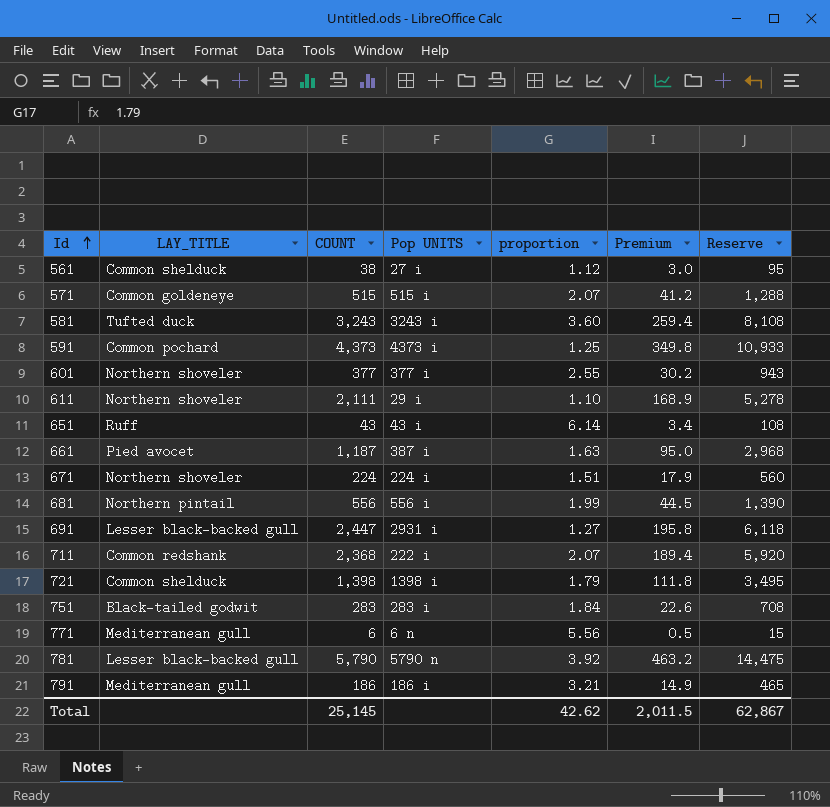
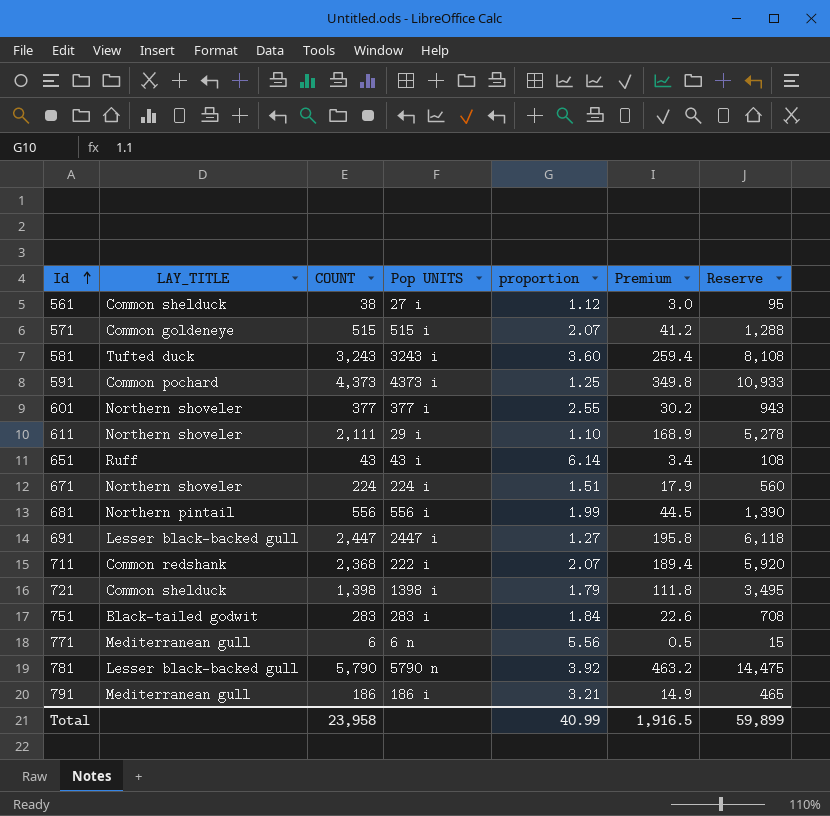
row 661: Pied avocet | 1,187 | 387 i | 1.63 | 95.0 | 2,968 -> none
691 | Pop UNITS: 2931 i -> 2447 i
Total | COUNT: 25,145 -> 23,958
Total | proportion: 42.62 -> 40.99
Total | Premium: 2,011.5 -> 1,916.5
Total | Reserve: 62,867 -> 59,899

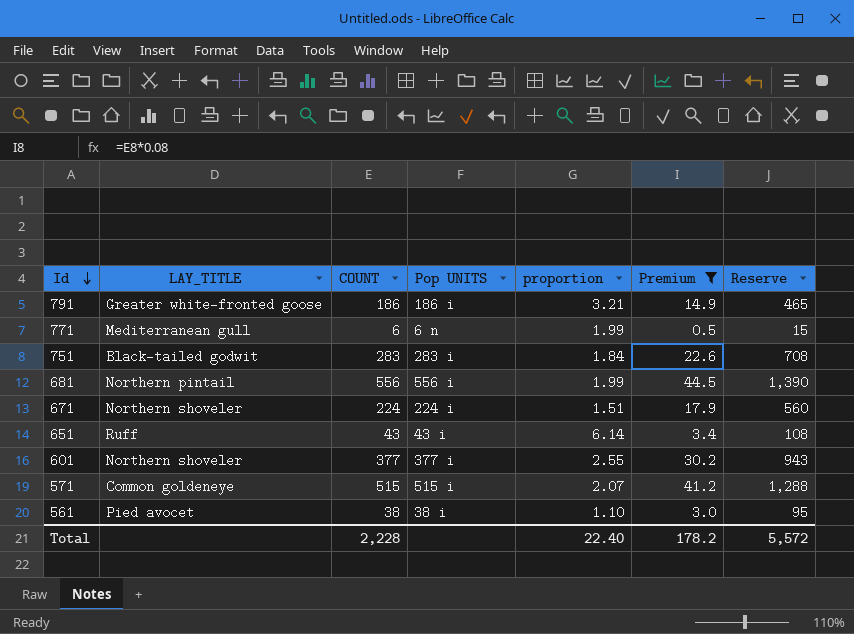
filter: none -> Premium <= 44.5
row order: Id ascending -> Id descending
791 | LAY_TITLE: Mediterranean gull -> Greater white-fronted goose
771 | proportion: 5.56 -> 1.99
561 | LAY_TITLE: Common shelduck -> Pied avocet
561 | Pop UNITS: 27 i -> 38 i
561 | proportion: 1.12 -> 1.10
Total | COUNT: 23,958 -> 2,228
Total | proportion: 40.99 -> 22.40
Total | Premium: 1,916.5 -> 178.2
Total | Reserve: 59,899 -> 5,572

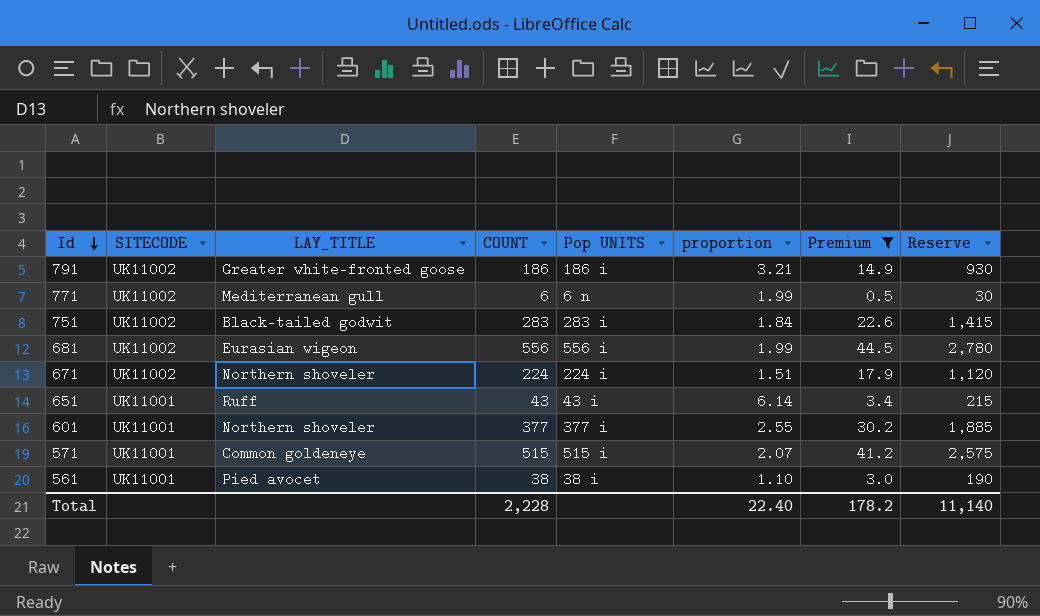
column SITECODE | position: none -> 2
column Reserve | formula: [COUNT] * 2.5 -> [COUNT] * 5
681 | LAY_TITLE: Northern pintail -> Eurasian wigeon
Total | Reserve: 5,572 -> 11,140

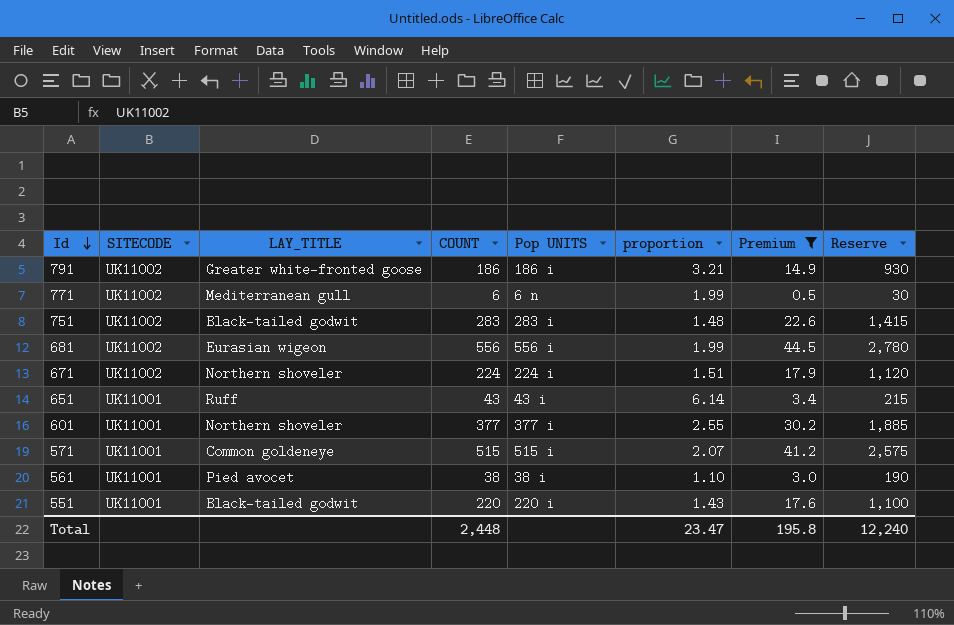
751 | proportion: 1.84 -> 1.48
row 551: none -> UK11001 | Black-tailed godwit | 220 | 220 i | 1.43 | 17.6 | 1,100
Total | COUNT: 2,228 -> 2,448
Total | proportion: 22.40 -> 23.47
Total | Premium: 178.2 -> 195.8
Total | Reserve: 11,140 -> 12,240

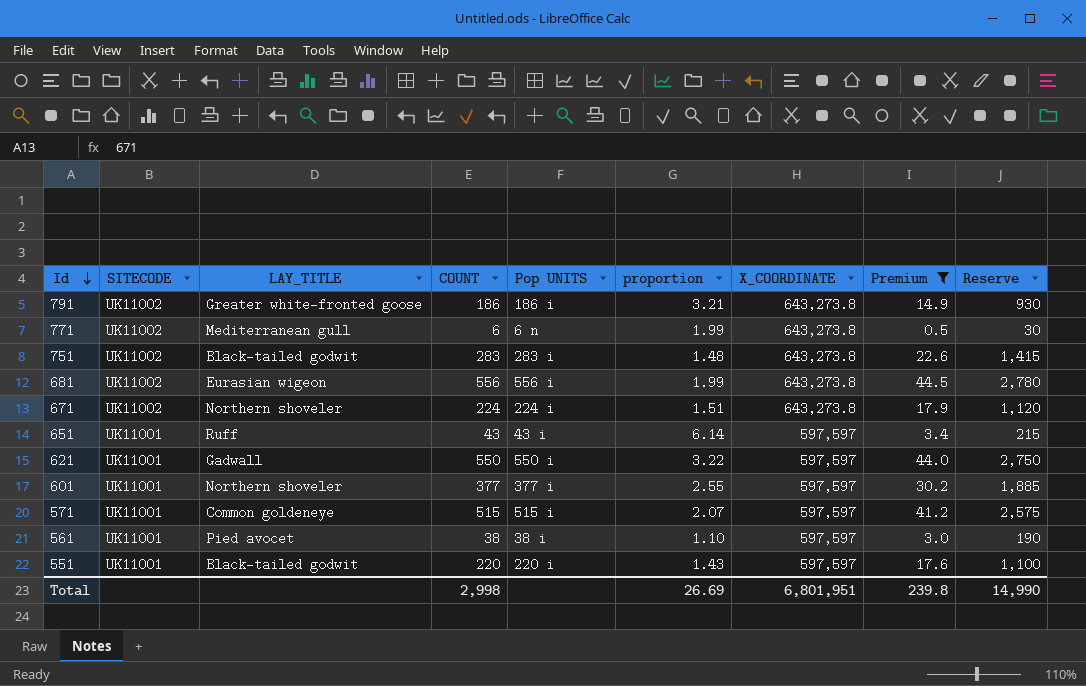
column X_COORDINATE | position: none -> 7
row 621: none -> UK11001 | Gadwall | 550 | 550 i | 3.22 | 597,597 | 44.0 | 2,750
Total | COUNT: 2,448 -> 2,998
Total | proportion: 23.47 -> 26.69
Total | Premium: 195.8 -> 239.8
Total | Reserve: 12,240 -> 14,990

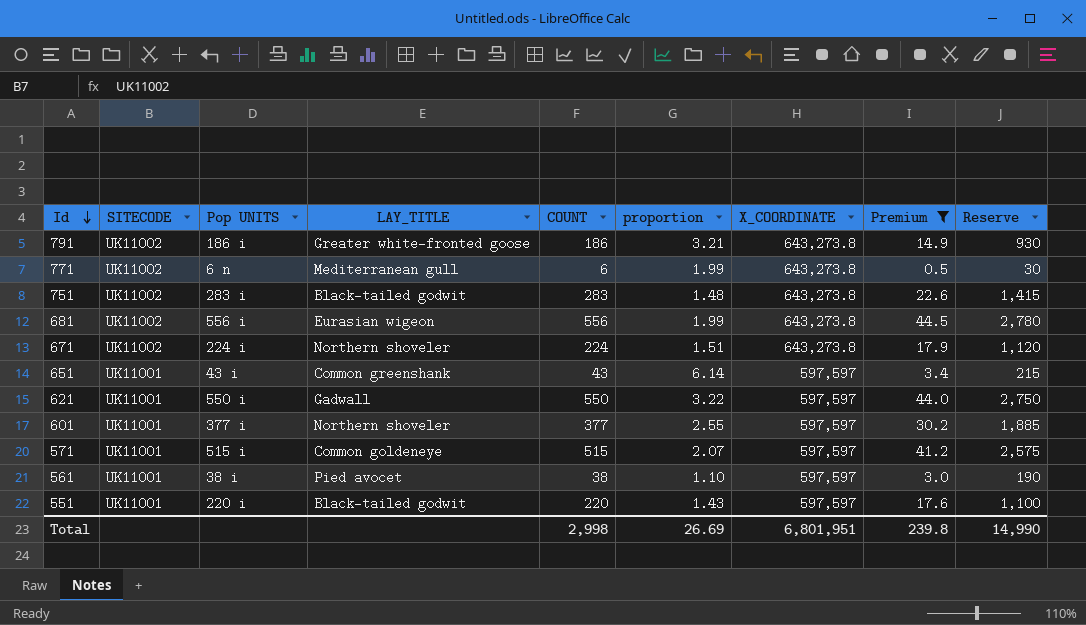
column Pop UNITS | position: 5 -> 3
651 | LAY_TITLE: Ruff -> Common greenshank

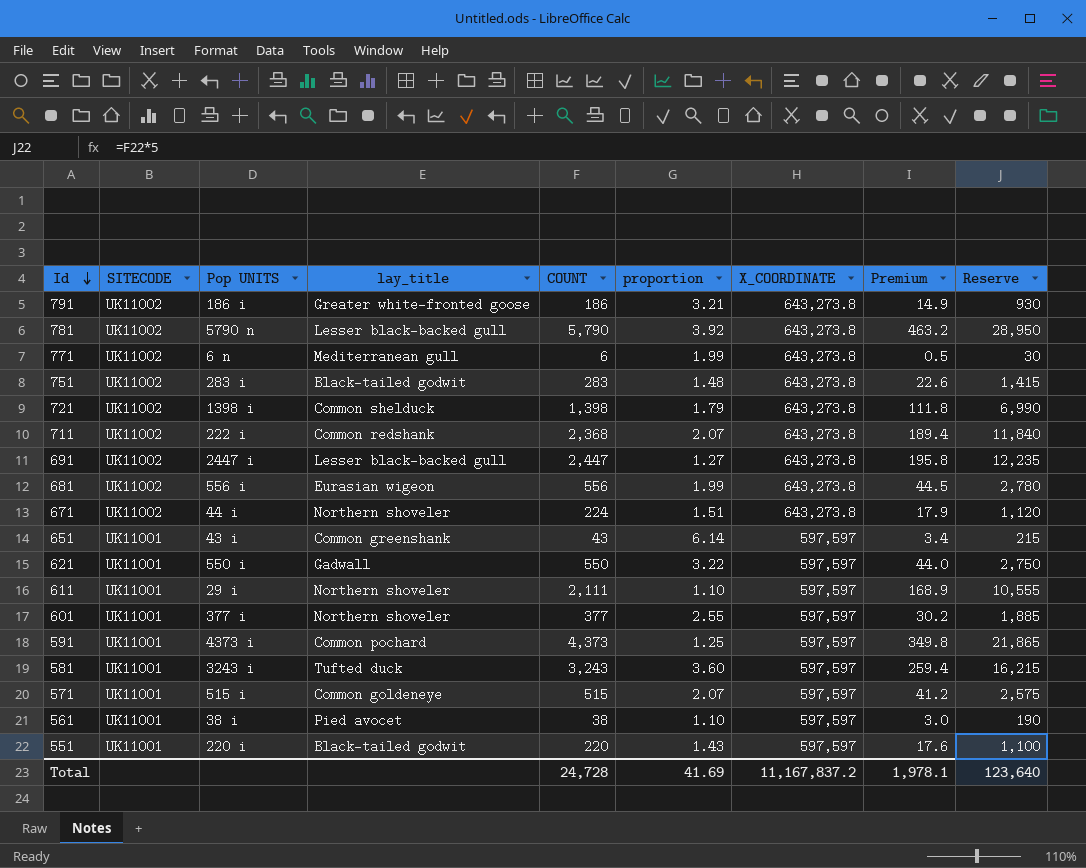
filter: Premium <= 44.5 -> none
column name: LAY_TITLE -> lay_title
671 | Pop UNITS: 224 i -> 44 i
Total | COUNT: 2,998 -> 24,728
Total | proportion: 26.69 -> 41.69
Total | X_COORDINATE: 6,801,951 -> 11,167,837.2
Total | Premium: 239.8 -> 1,978.1
Total | Reserve: 14,990 -> 123,640

